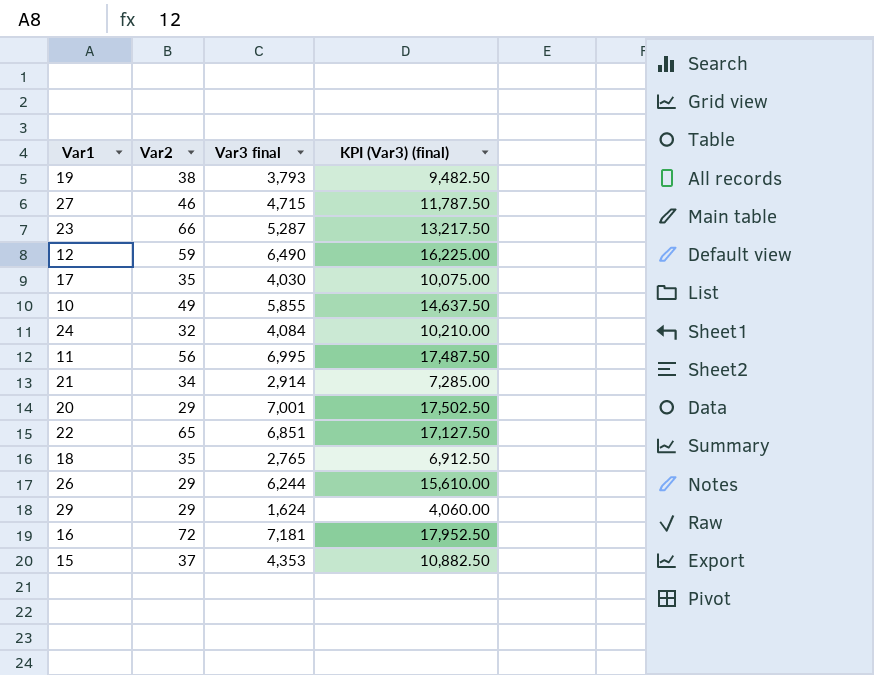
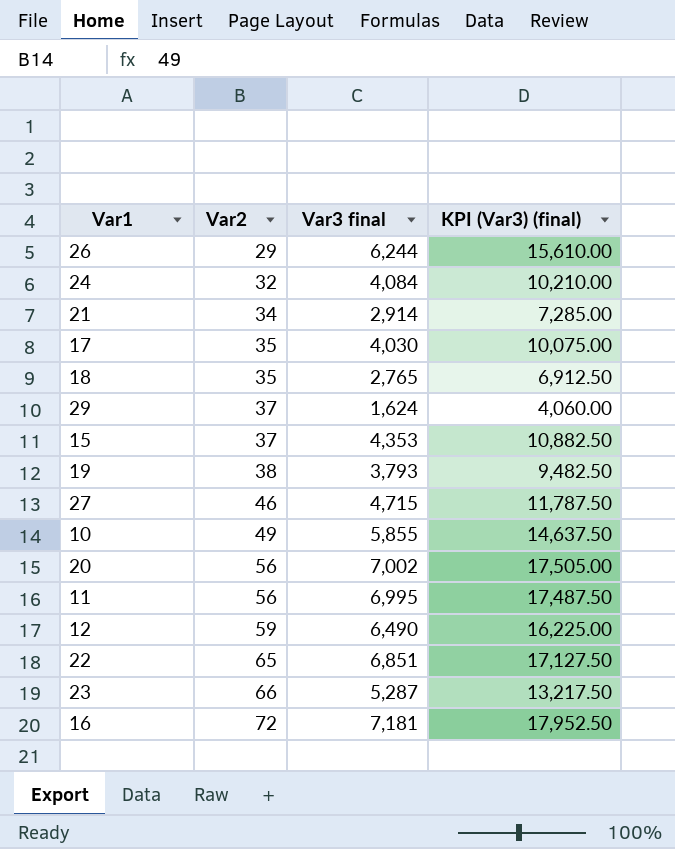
row order: none -> Var2 ascending
29 | Var2: 29 -> 37
20 | Var2: 29 -> 56
20 | Var3 final: 7,001 -> 7,002
20 | KPI (Var3) (final): 17,502.50 -> 17,505.00

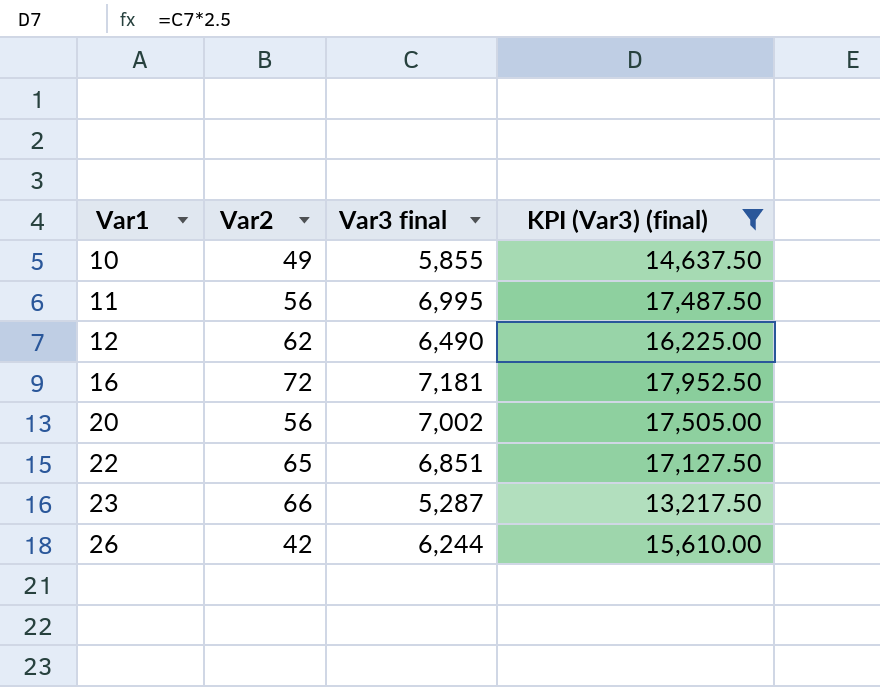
filter: none -> KPI (Var3) (final) >= 13,217.50
row order: Var2 ascending -> Var1 ascending
12 | Var2: 59 -> 62
26 | Var2: 29 -> 42

